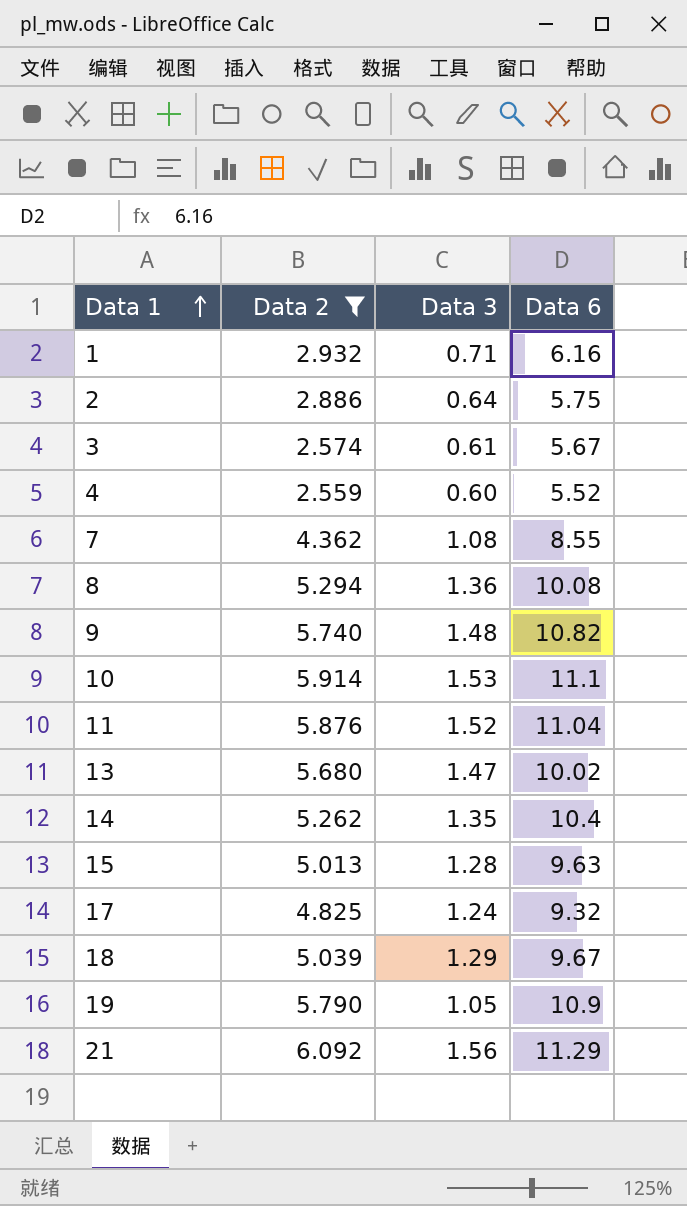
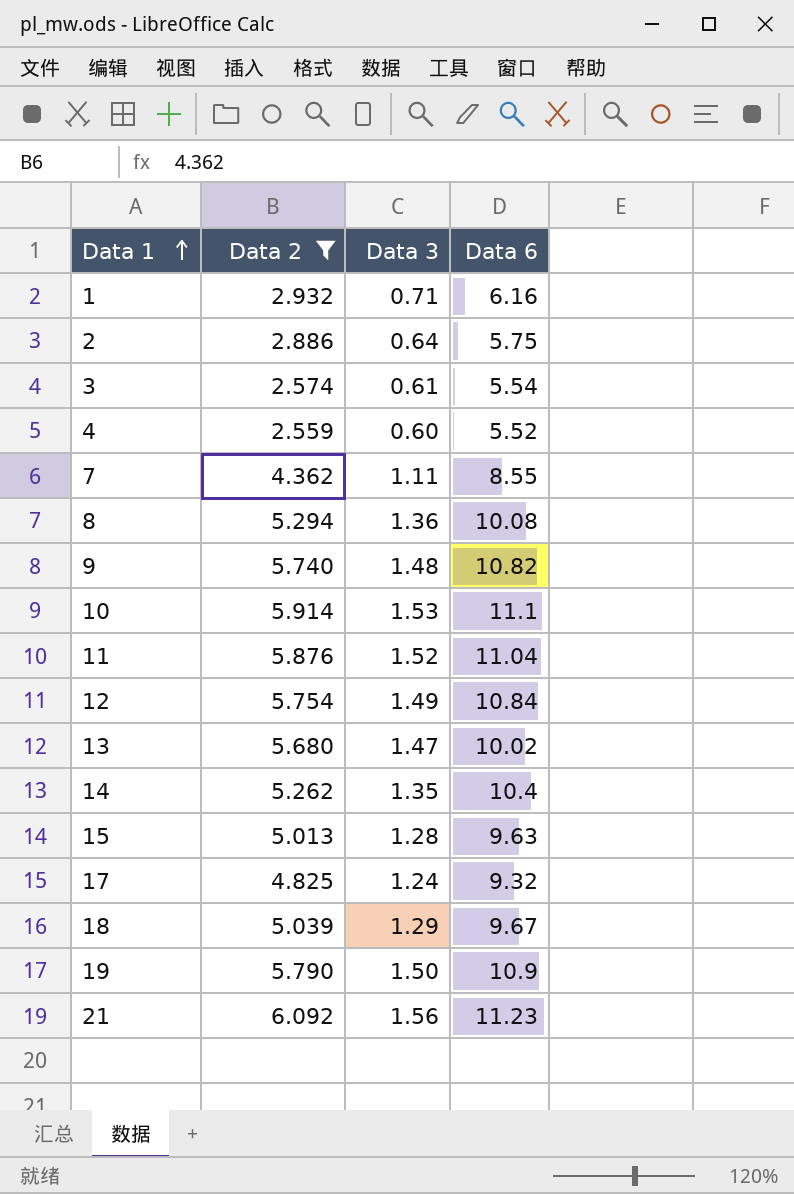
3 | Data 6: 5.67 -> 5.54
7 | Data 3: 1.08 -> 1.11
row 12: none -> 5.754 | 1.49 | 10.84
19 | Data 3: 1.05 -> 1.50
21 | Data 6: 11.29 -> 11.23

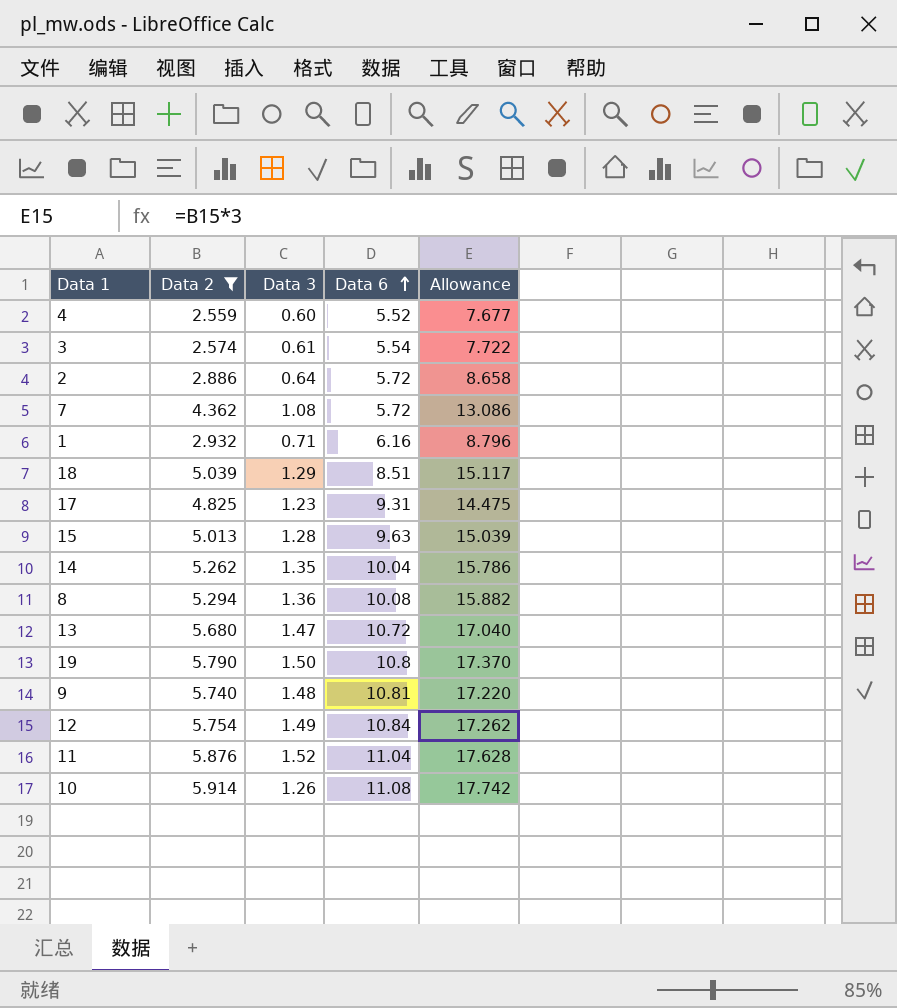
row order: Data 1 ascending -> Data 6 ascending
column Allowance | formula: none -> [Data 2] * 3
row 21: 6.092 | 1.56 | 11.23 -> none
2 | Data 6: 5.75 -> 5.72
7 | Data 3: 1.11 -> 1.08
7 | Data 6: 8.55 -> 5.72
18 | Data 6: 9.67 -> 8.51
17 | Data 3: 1.24 -> 1.23
17 | Data 6: 9.32 -> 9.31
14 | Data 6: 10.4 -> 10.04
13 | Data 6: 10.02 -> 10.72
19 | Data 6: 10.9 -> 10.8
9 | Data 6: 10.82 -> 10.81
10 | Data 3: 1.53 -> 1.26
10 | Data 6: 11.1 -> 11.08

